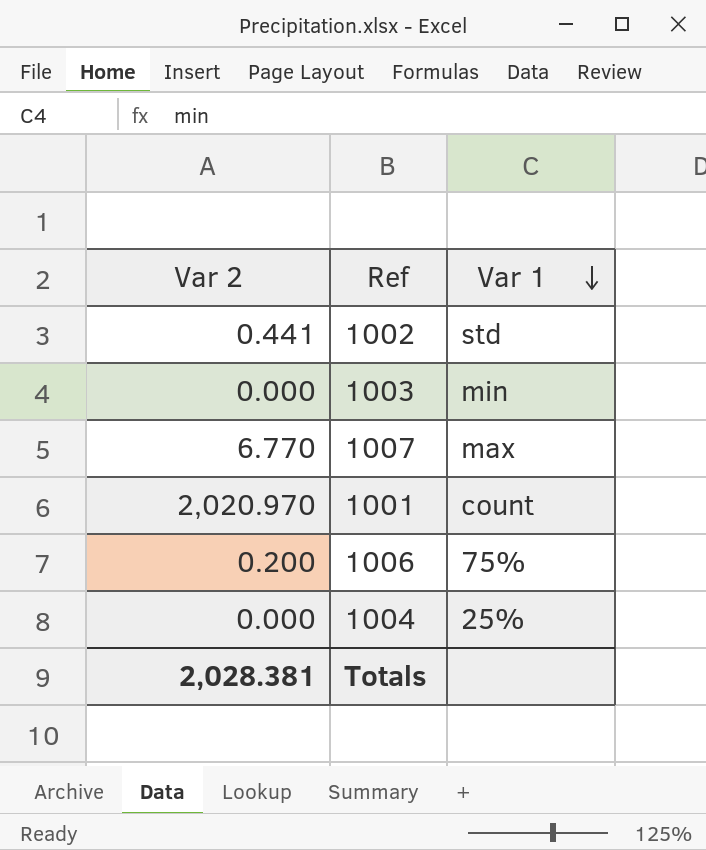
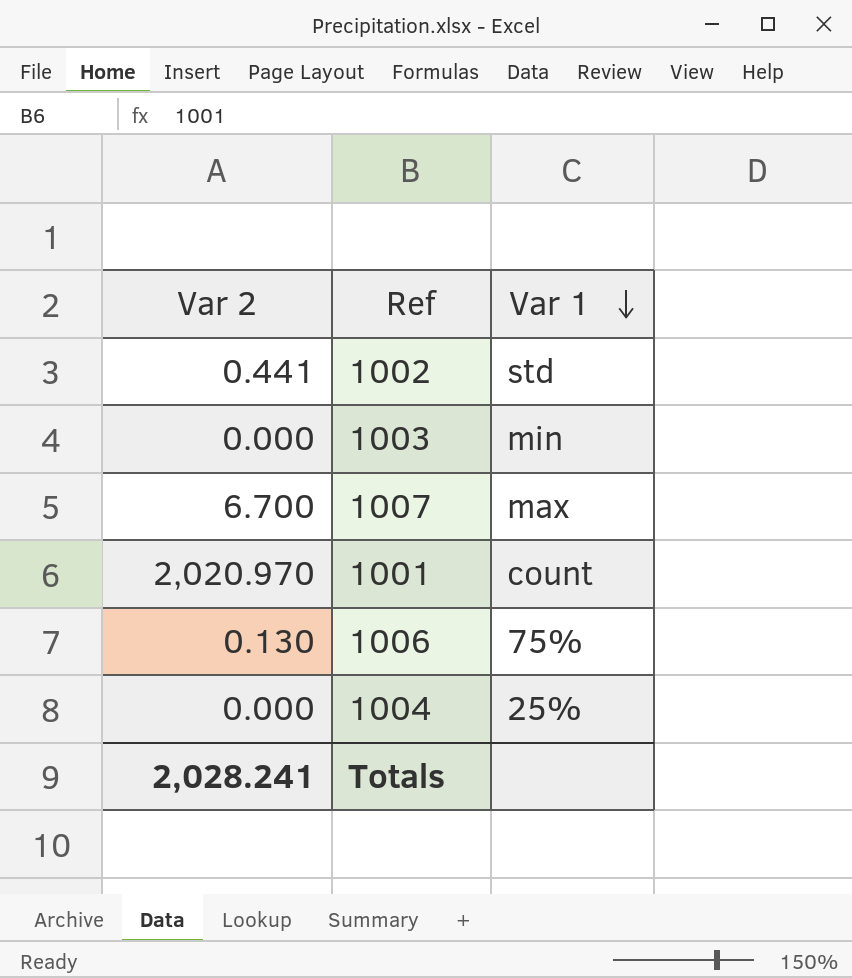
1007 | Var 2: 6.770 -> 6.700
1006 | Var 2: 0.200 -> 0.130
Totals | Var 2: 2,028.381 -> 2,028.241

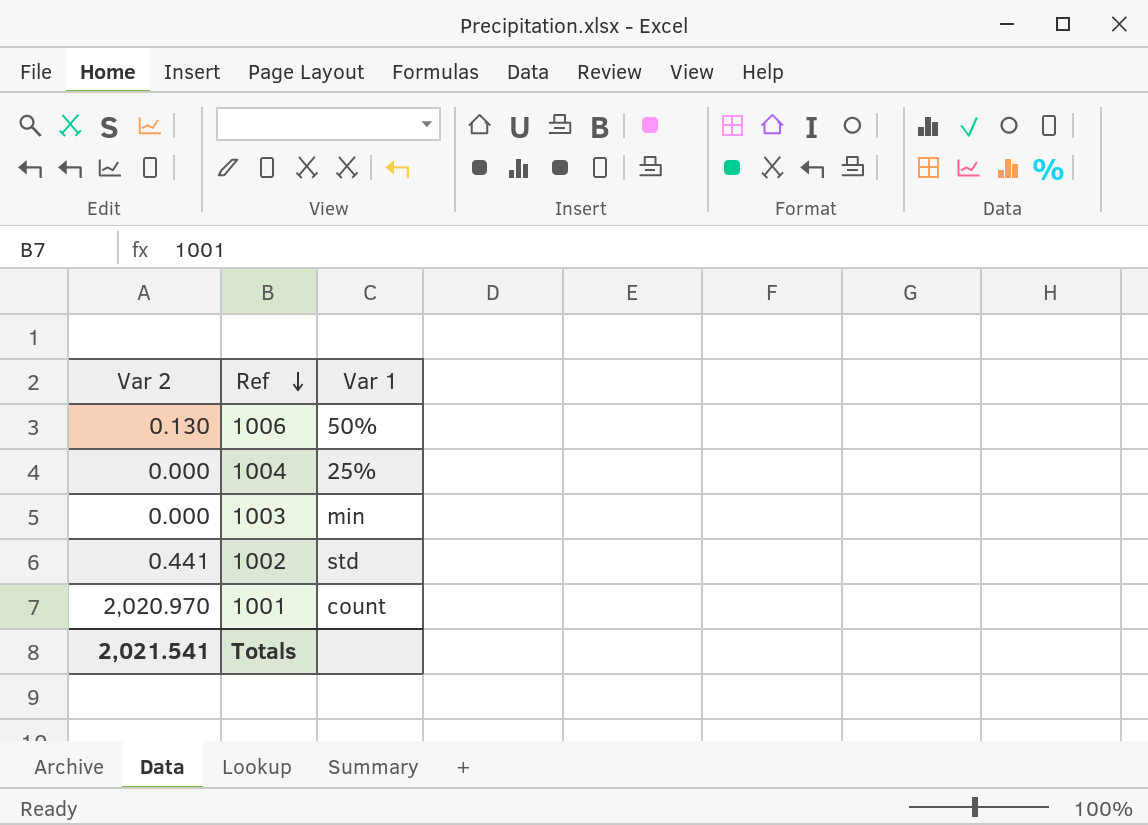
row order: Var 1 descending -> Ref descending
row 1007: 6.700 | max -> none
1006 | Var 1: 75% -> 50%
Totals | Var 2: 2,028.241 -> 2,021.541

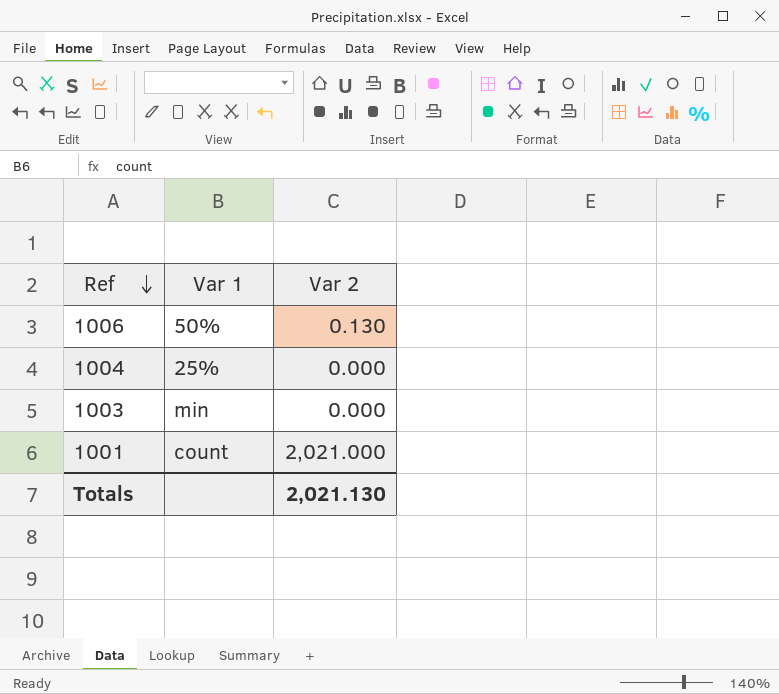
column Var 2 | position: 1 -> 3
row 1002: 0.441 | std -> none
1001 | Var 2: 2,020.970 -> 2,021.000
Totals | Var 2: 2,021.541 -> 2,021.130

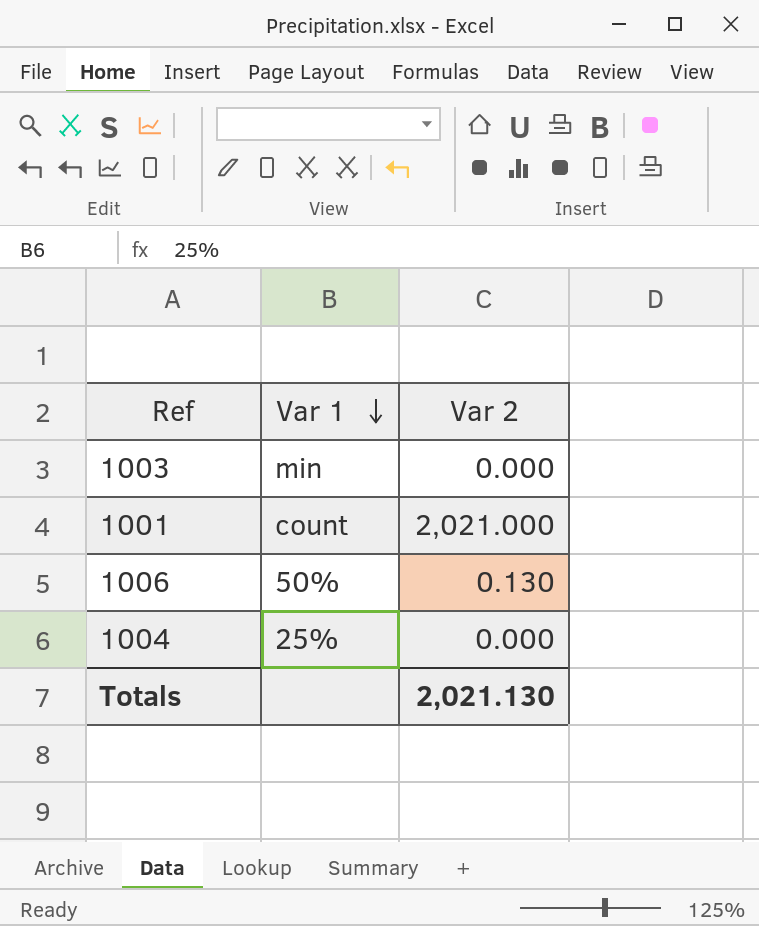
row order: Ref descending -> Var 1 descending

